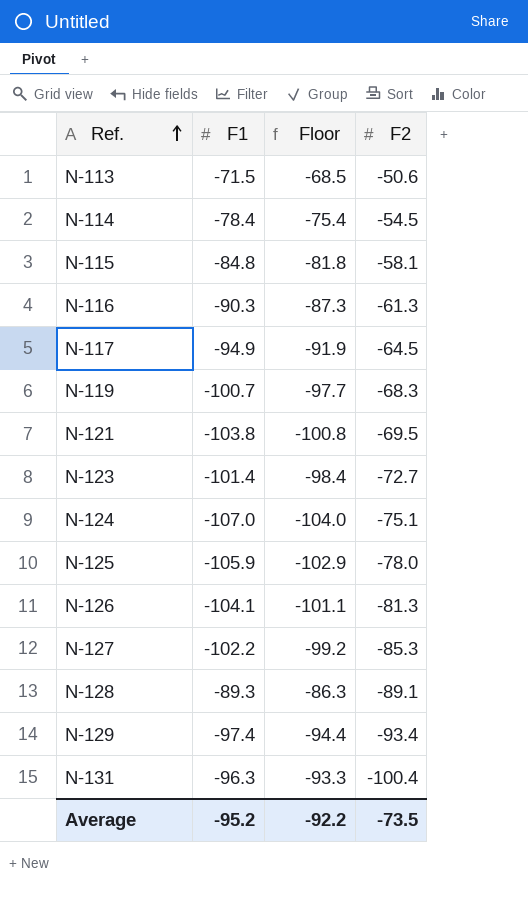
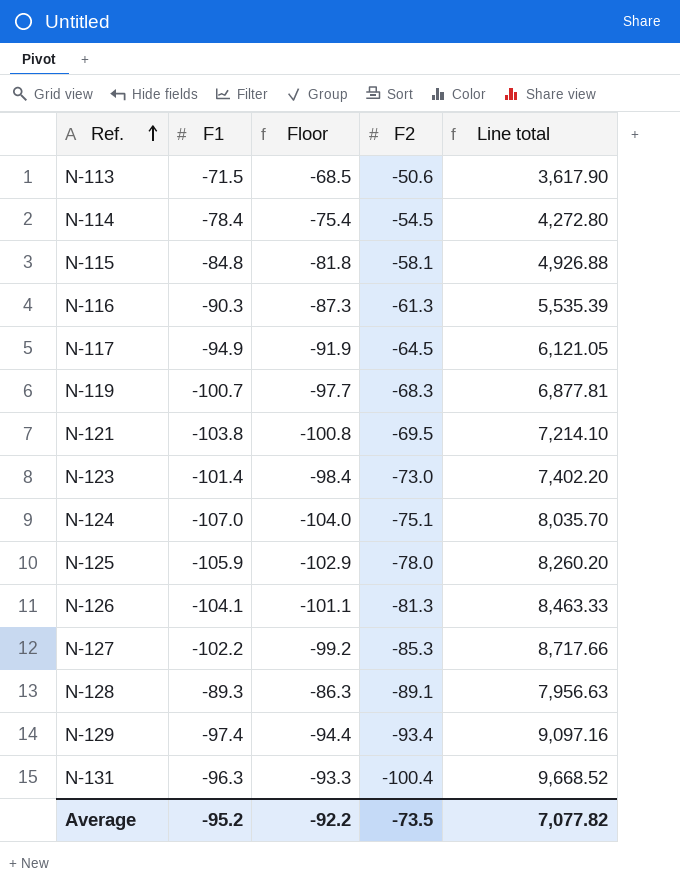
column Line total | formula: none -> [F1] * [F2]
N-123 | F2: -72.7 -> -73.0

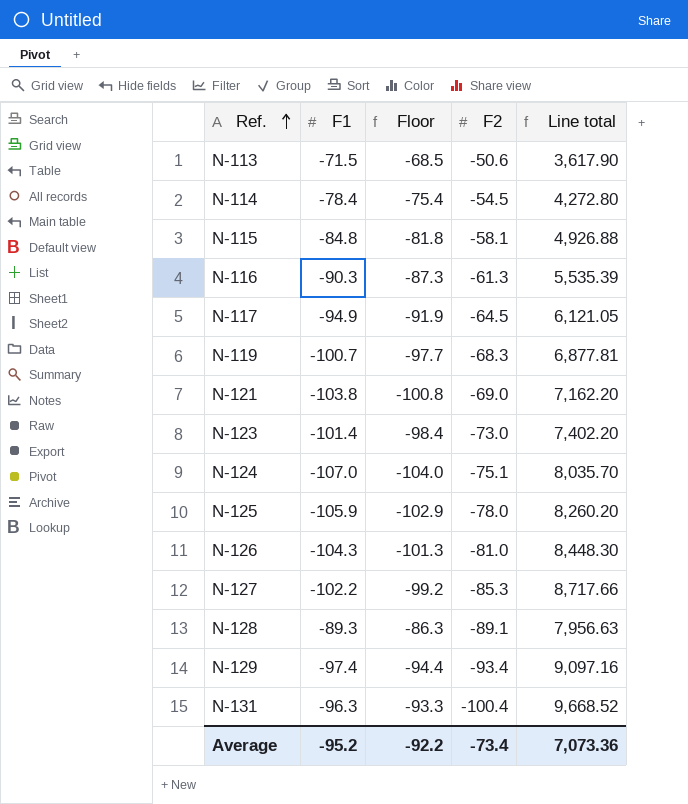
N-121 | F2: -69.5 -> -69.0
N-121 | Line total: 7,214.10 -> 7,162.20
N-126 | F1: -104.1 -> -104.3
N-126 | Floor: -101.1 -> -101.3
N-126 | F2: -81.3 -> -81.0
N-126 | Line total: 8,463.33 -> 8,448.30
Average | F2: -73.5 -> -73.4
Average | Line total: 7,077.82 -> 7,073.36

